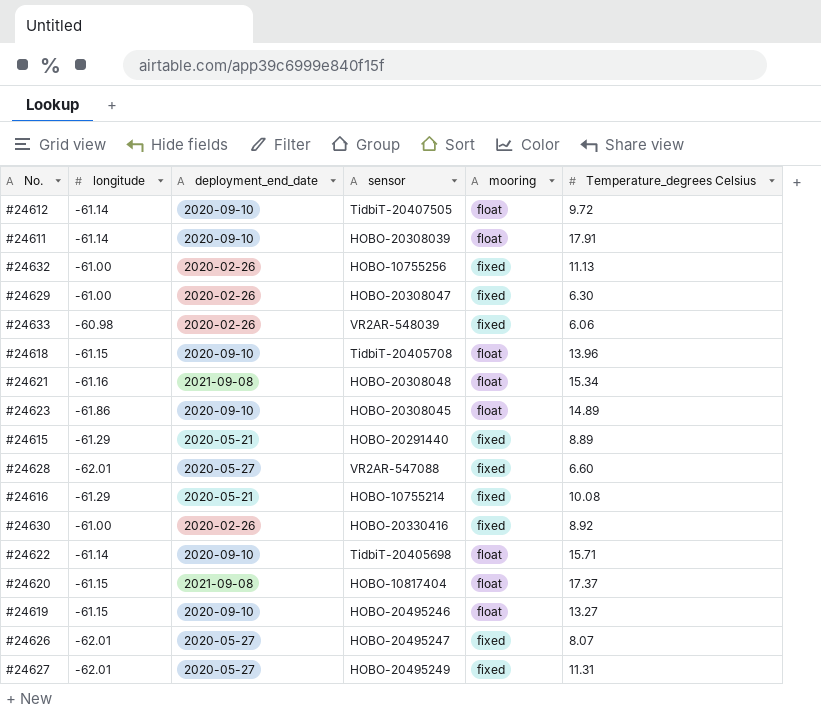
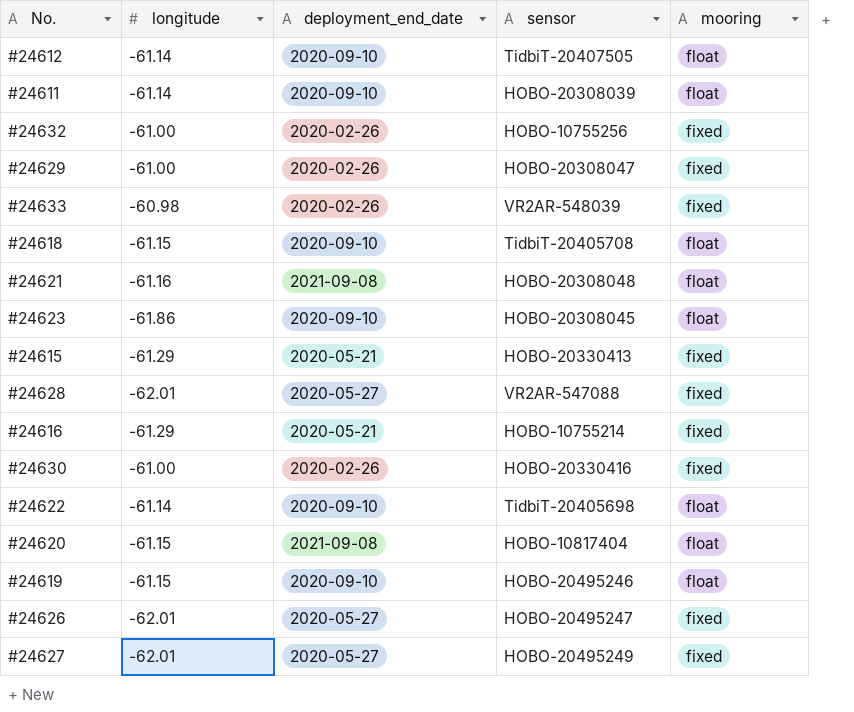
column Temperature_degrees Celsius | position: 6 -> none
#24615 | sensor: HOBO-20291440 -> HOBO-20330413

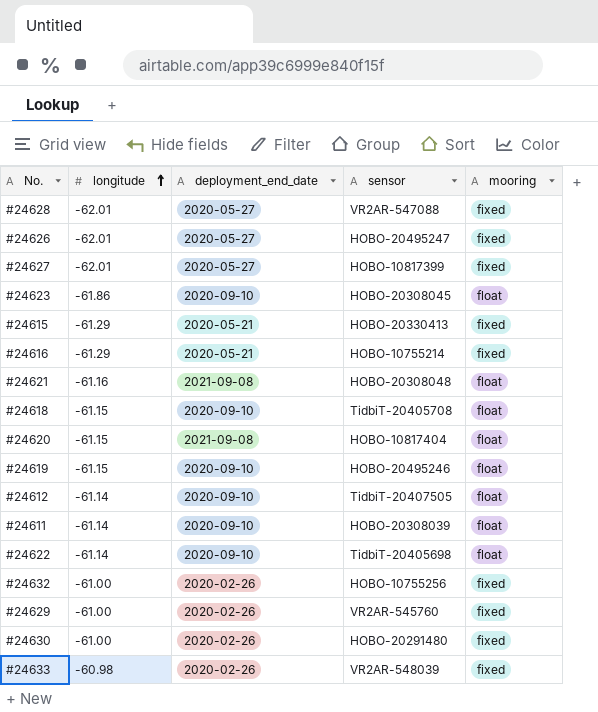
row order: none -> longitude ascending
#24627 | sensor: HOBO-20495249 -> HOBO-10817399
#24629 | sensor: HOBO-20308047 -> VR2AR-545760
#24630 | sensor: HOBO-20330416 -> HOBO-20291480

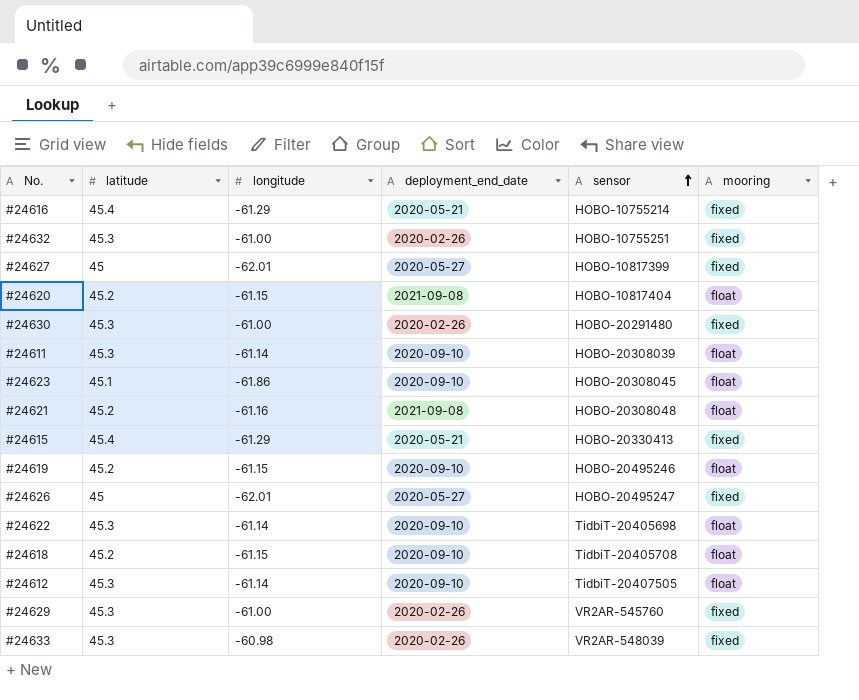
row order: longitude ascending -> sensor ascending
column latitude | position: none -> 2
row #24628: -62.01 | 2020-05-27 | VR2AR-547088 | fixed -> none
#24632 | sensor: HOBO-10755256 -> HOBO-10755251

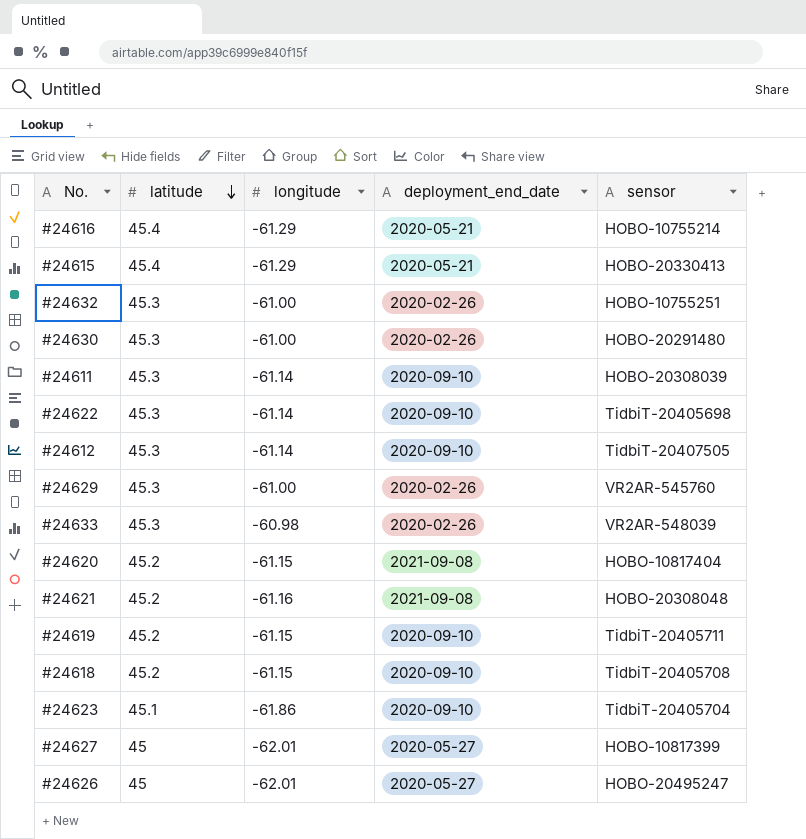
row order: sensor ascending -> latitude descending
column mooring | position: 6 -> none
#24619 | sensor: HOBO-20495246 -> TidbiT-20405711
#24623 | sensor: HOBO-20308045 -> TidbiT-20405704

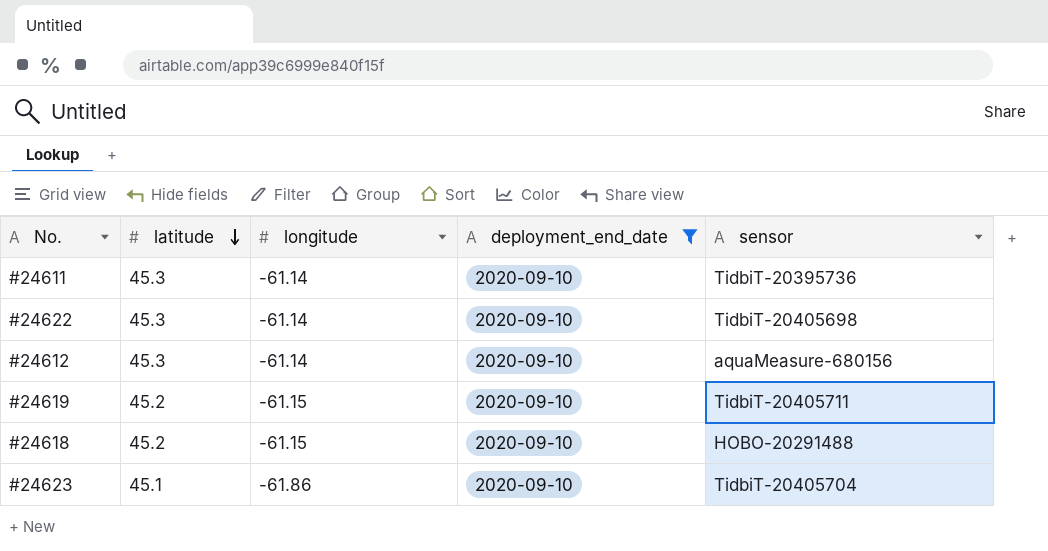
filter: none -> deployment_end_date = 2020-09-10
#24611 | sensor: HOBO-20308039 -> TidbiT-20395736
#24612 | sensor: TidbiT-20407505 -> aquaMeasure-680156
#24618 | sensor: TidbiT-20405708 -> HOBO-20291488

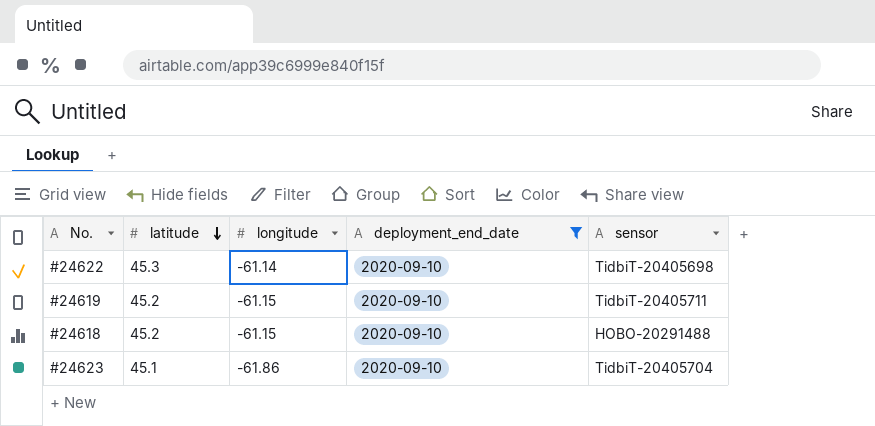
row #24611: 45.3 | -61.14 | 2020-09-10 | TidbiT-20395736 -> none
row #24612: 45.3 | -61.14 | 2020-09-10 | aquaMeasure-680156 -> none

